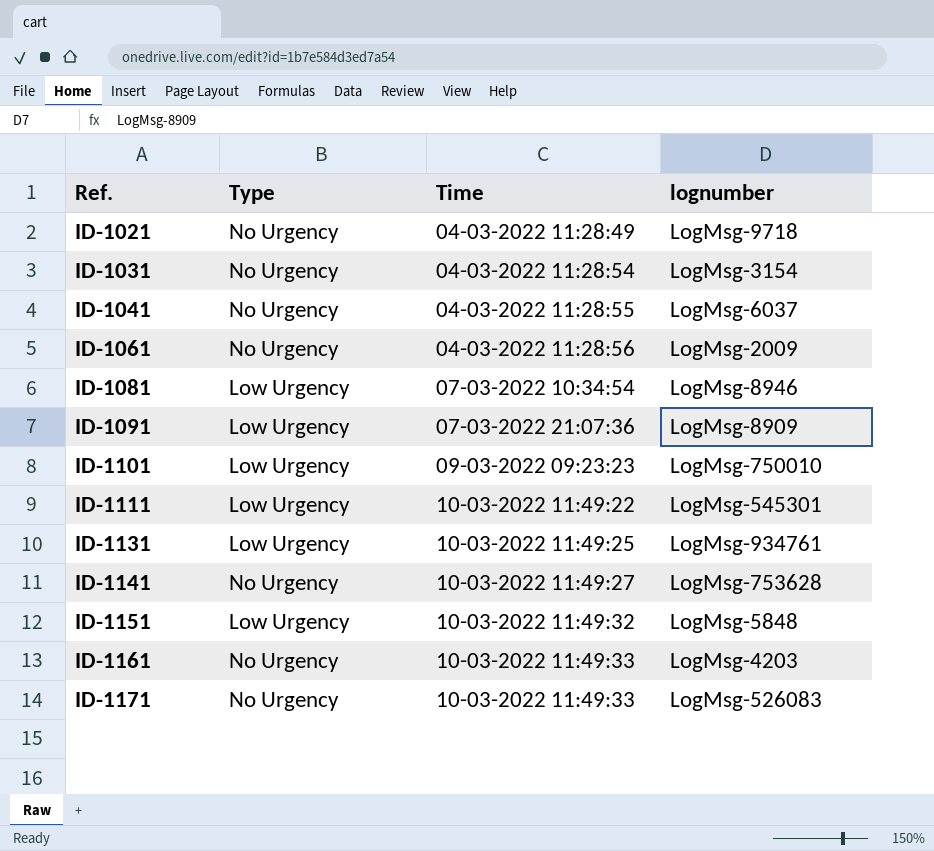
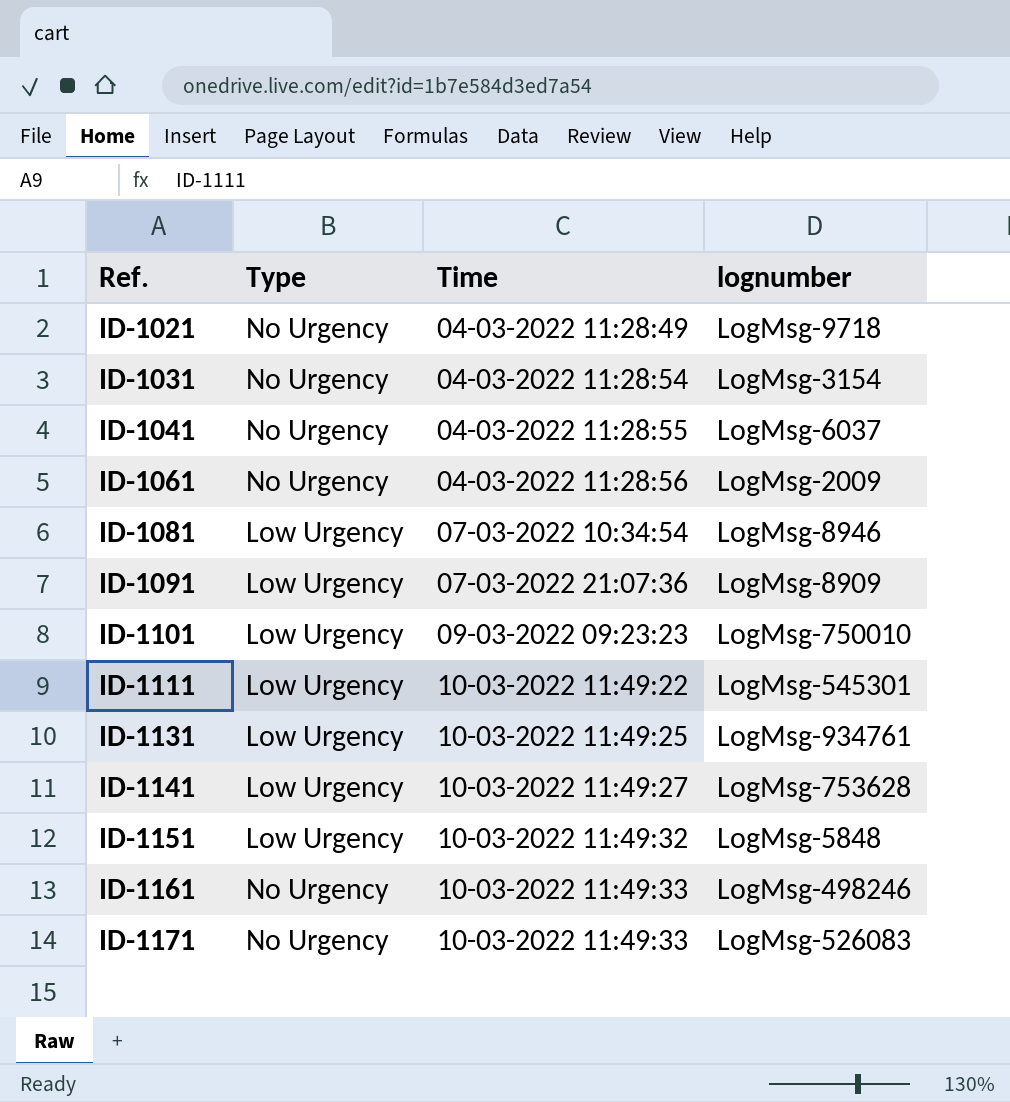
ID-1141 | Type: No Urgency -> Low Urgency
ID-1161 | lognumber: LogMsg-4203 -> LogMsg-498246

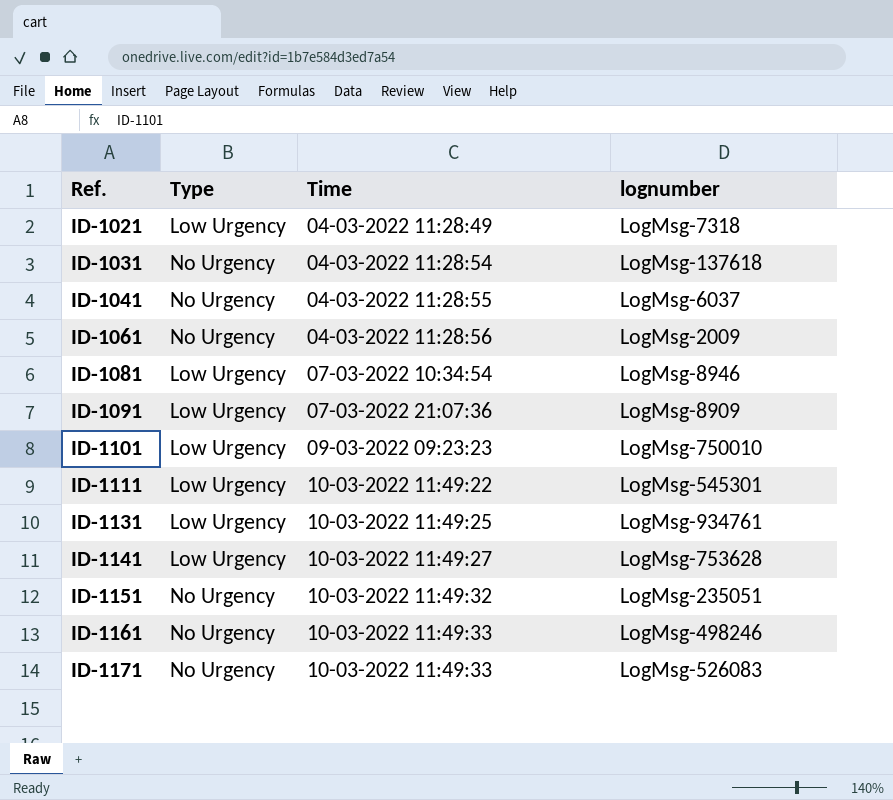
ID-1021 | Type: No Urgency -> Low Urgency
ID-1021 | lognumber: LogMsg-9718 -> LogMsg-7318
ID-1031 | lognumber: LogMsg-3154 -> LogMsg-137618
ID-1151 | Type: Low Urgency -> No Urgency
ID-1151 | lognumber: LogMsg-5848 -> LogMsg-235051

